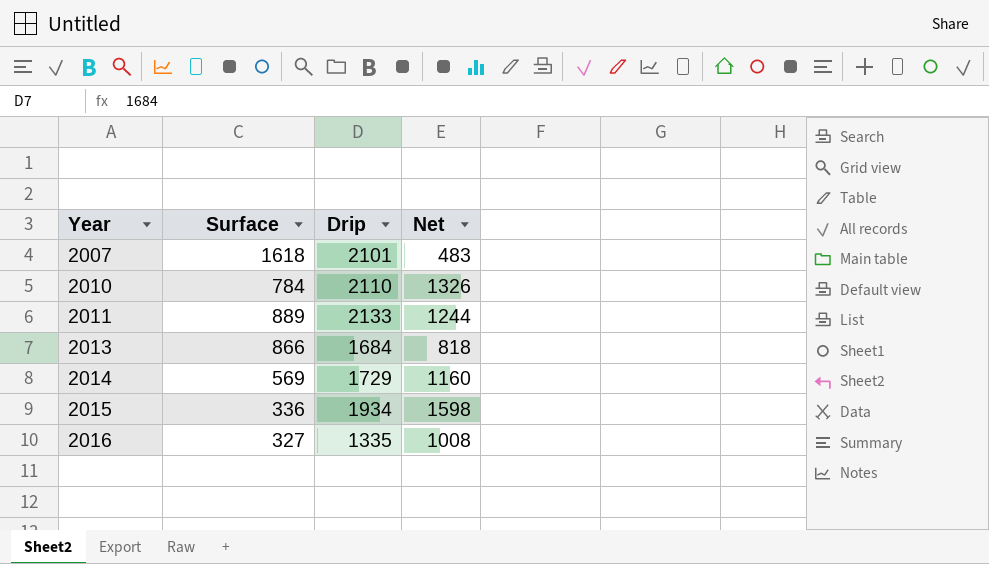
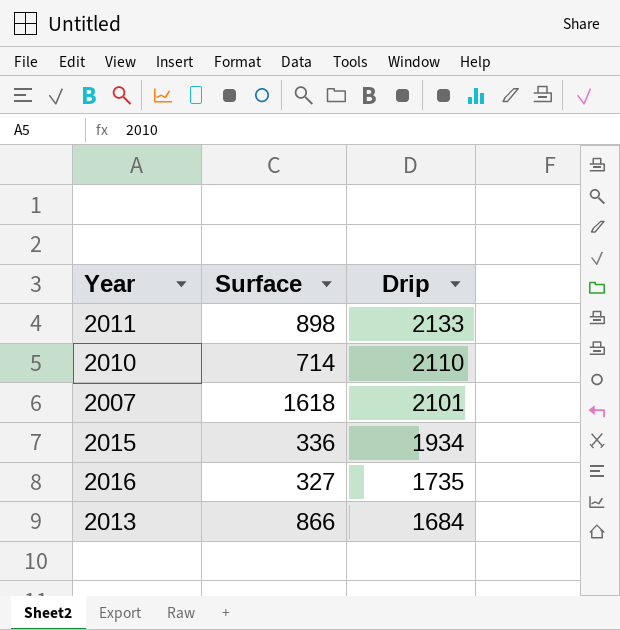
row order: Year ascending -> Drip descending
column Net | formula: [Drip] - [Surface] -> none
row 2014: 569 | 1729 | 1160 -> none
2011 | Surface: 889 -> 898
2010 | Surface: 784 -> 714
2016 | Drip: 1335 -> 1735

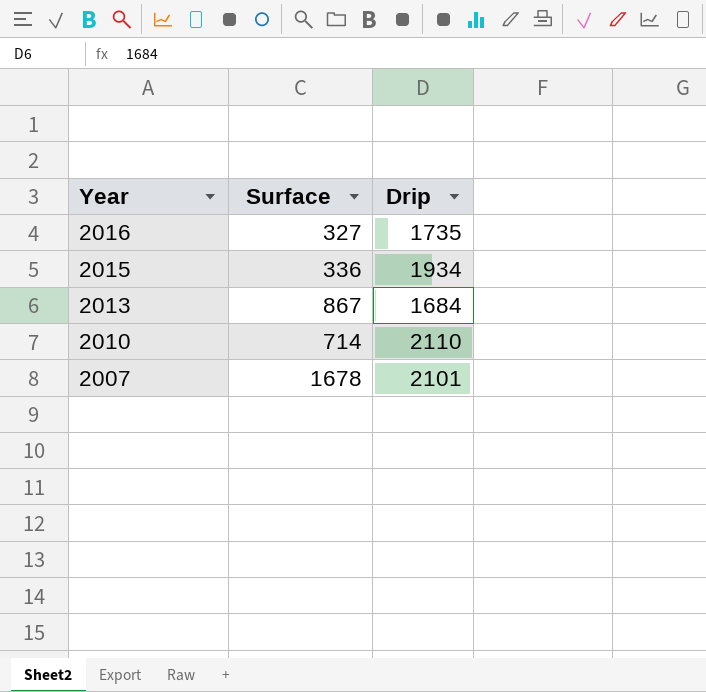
row order: Drip descending -> Year descending
row 2011: 898 | 2133 -> none
2013 | Surface: 866 -> 867
2007 | Surface: 1618 -> 1678

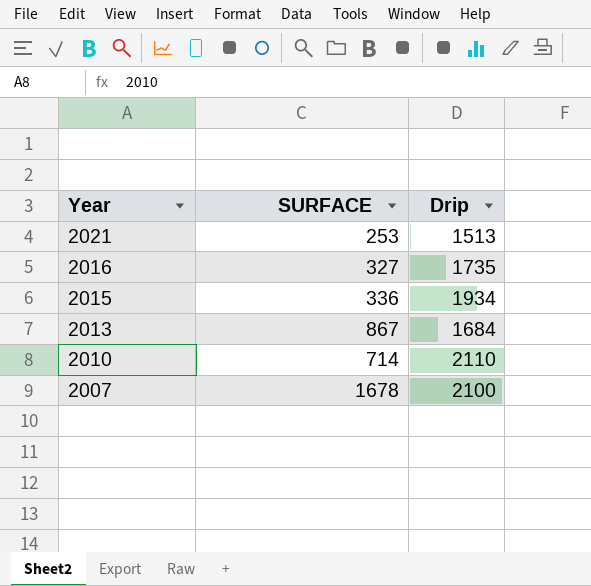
column name: Surface -> SURFACE
row 2021: none -> 253 | 1513
2007 | Drip: 2101 -> 2100

